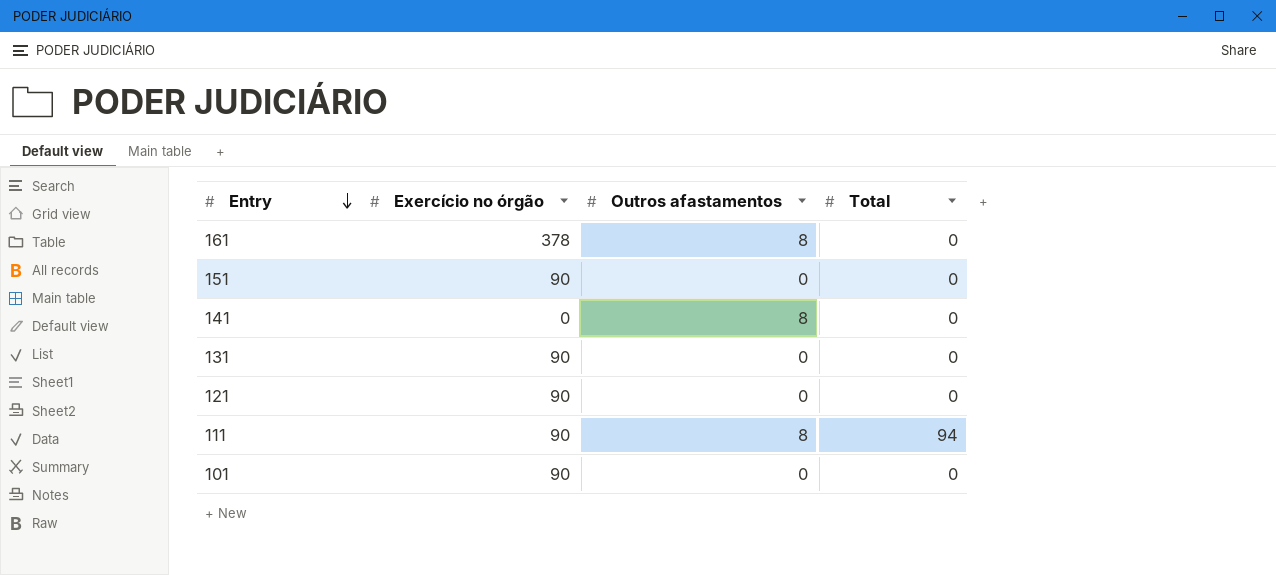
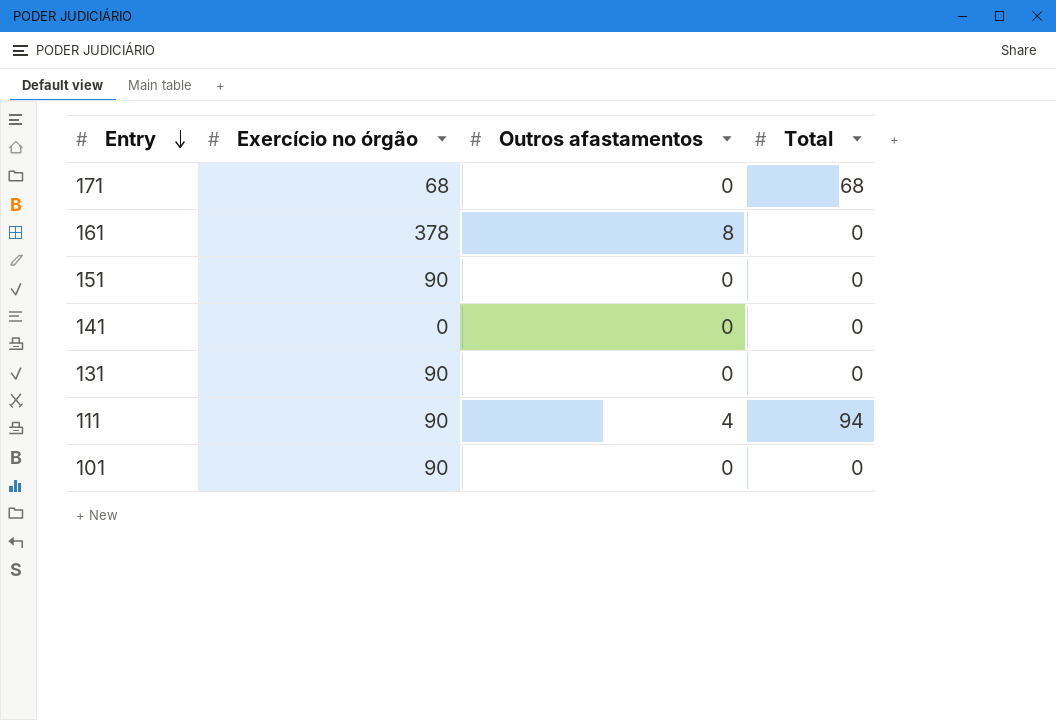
row 121: 90 | 0 | 0 -> none
row 171: none -> 68 | 0 | 68
141 | Outros afastamentos: 8 -> 0
111 | Outros afastamentos: 8 -> 4

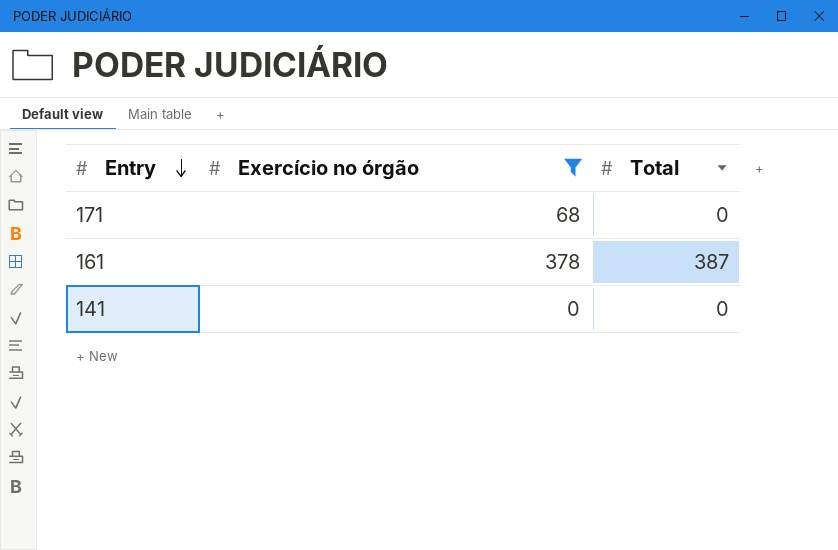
filter: none -> Exercício no órgão != 90
column Outros afastamentos | position: 3 -> none
171 | Total: 68 -> 0
161 | Total: 0 -> 387

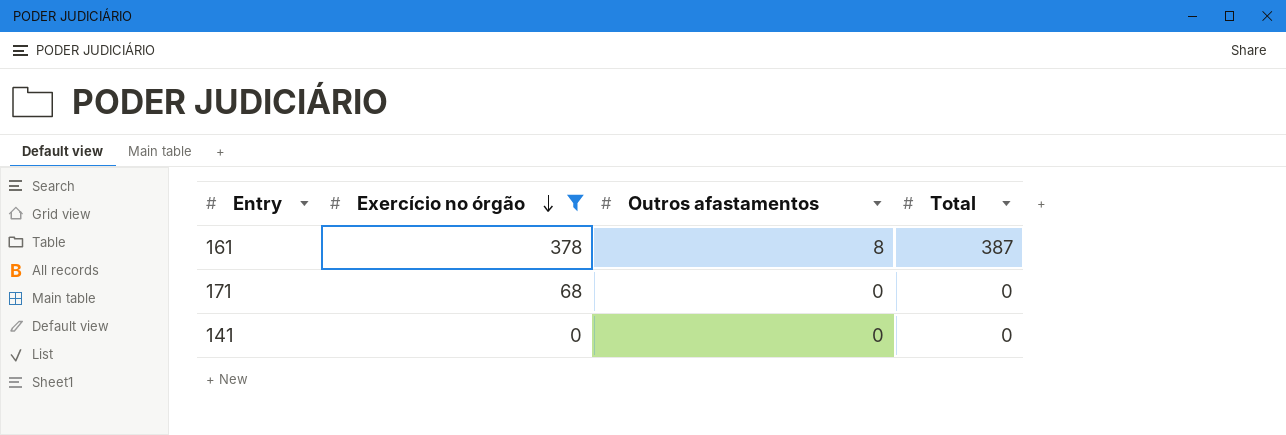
row order: Entry descending -> Exercício no órgão descending
column Outros afastamentos | position: none -> 3

